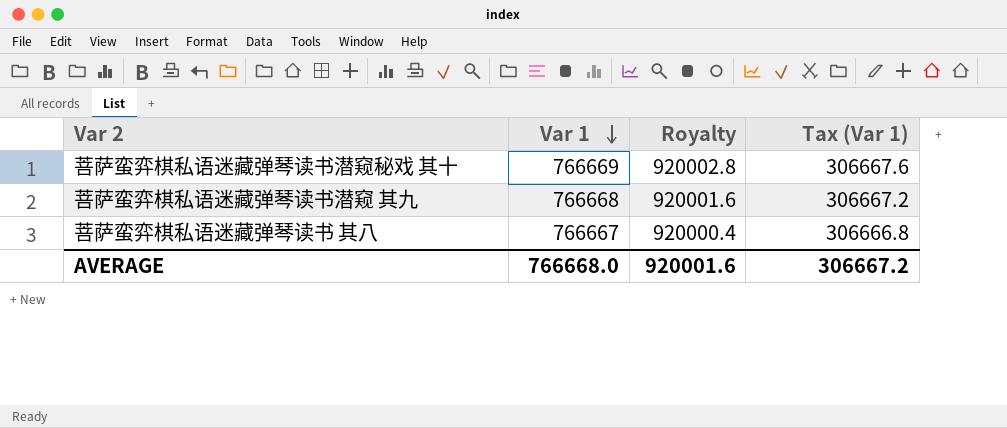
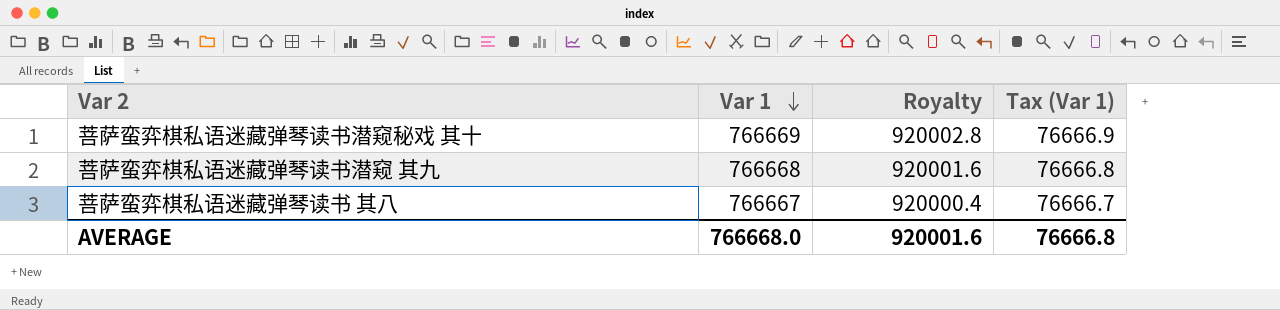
column Tax (Var 1) | formula: [Var 1] * 0.4 -> [Var 1] * 0.1
AVERAGE | Tax (Var 1): 306667.2 -> 76666.8

